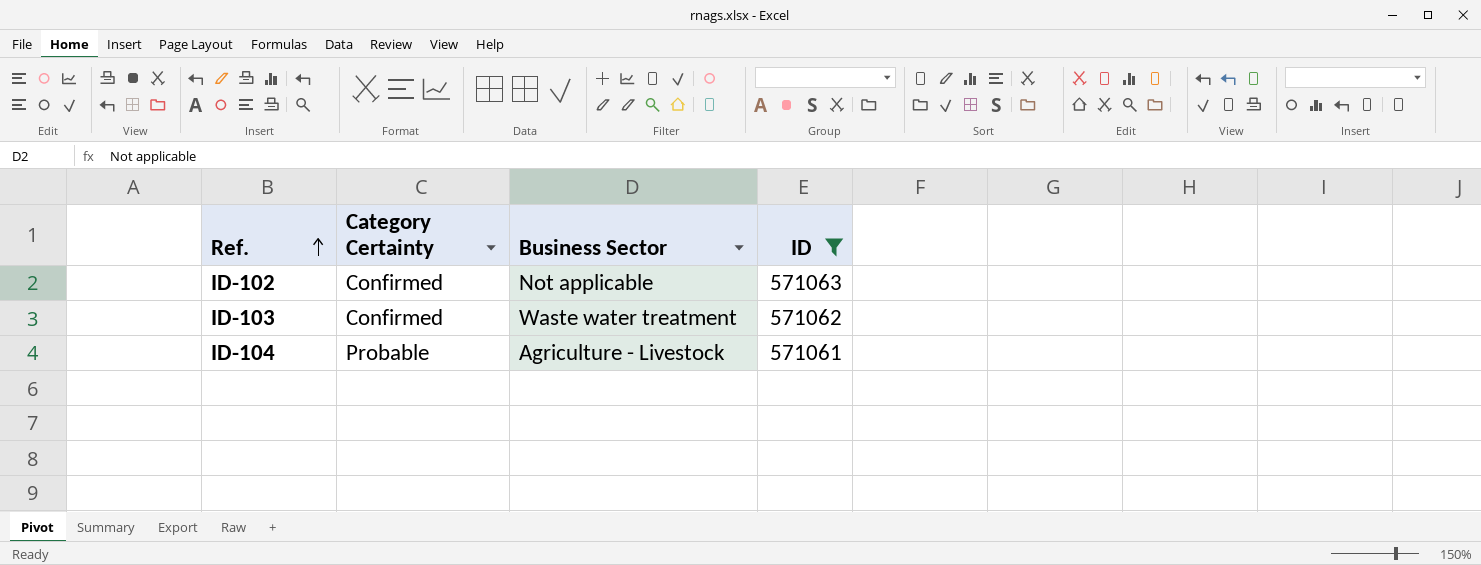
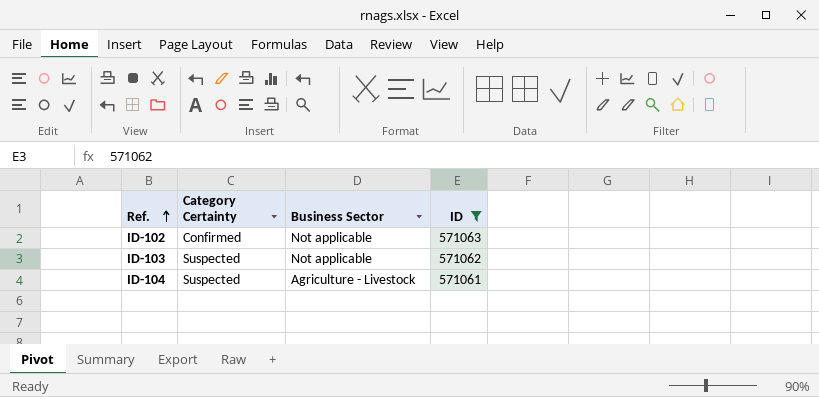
ID-103 | Category Certainty: Confirmed -> Suspected
ID-103 | Business Sector: Waste water treatment -> Not applicable
ID-104 | Category Certainty: Probable -> Suspected

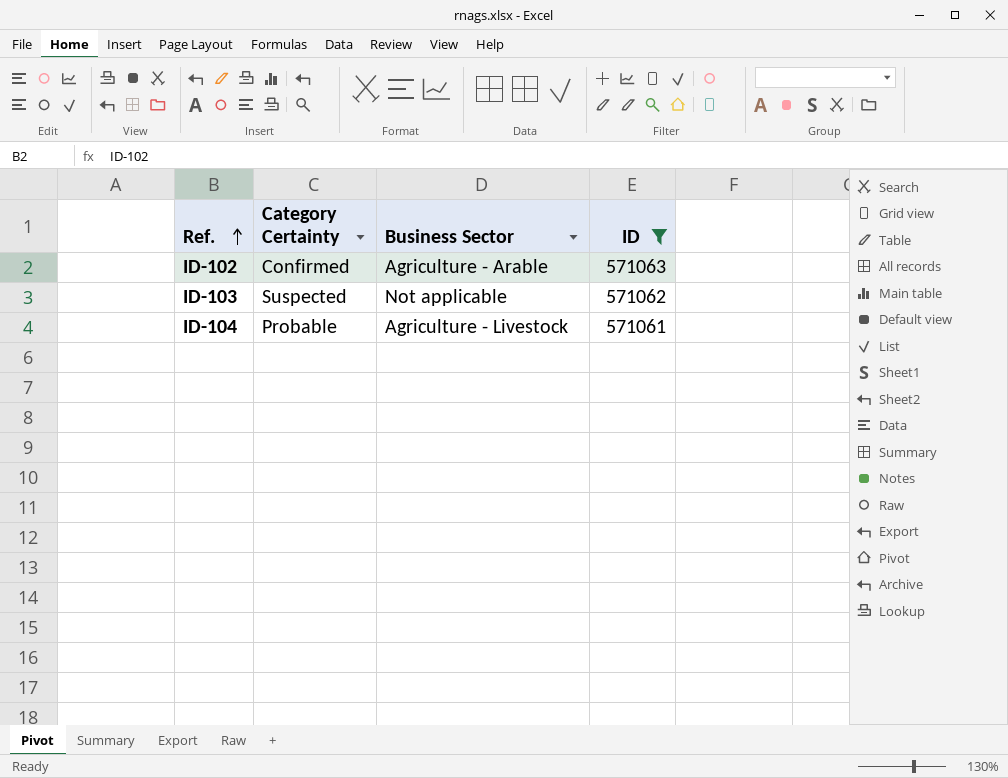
ID-102 | Business Sector: Not applicable -> Agriculture - Arable
ID-104 | Category Certainty: Suspected -> Probable

